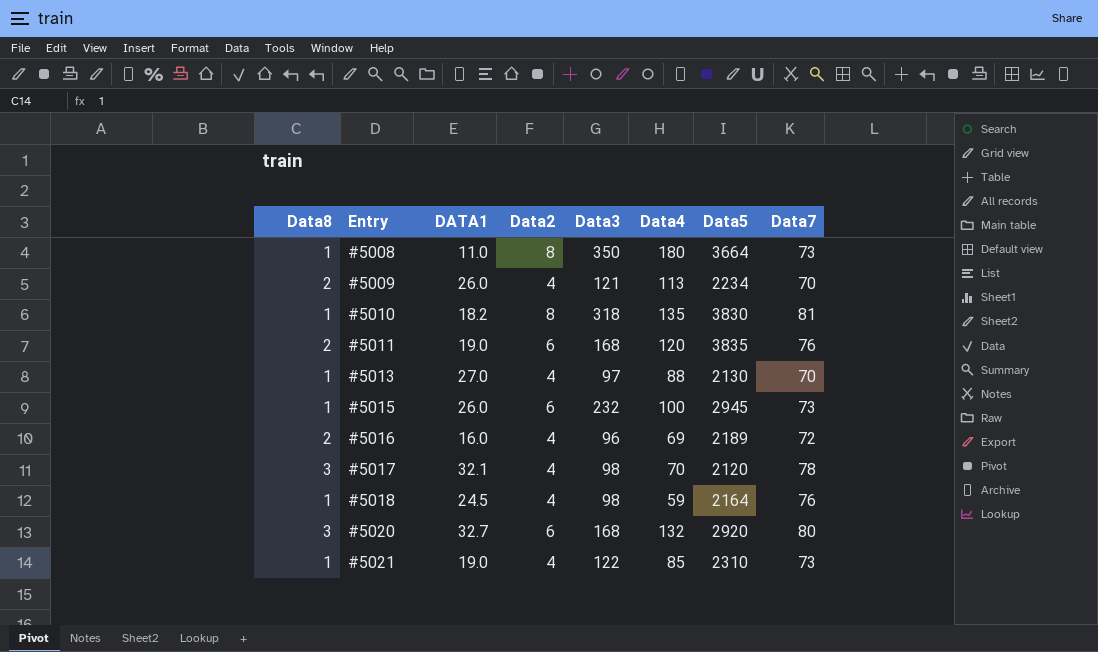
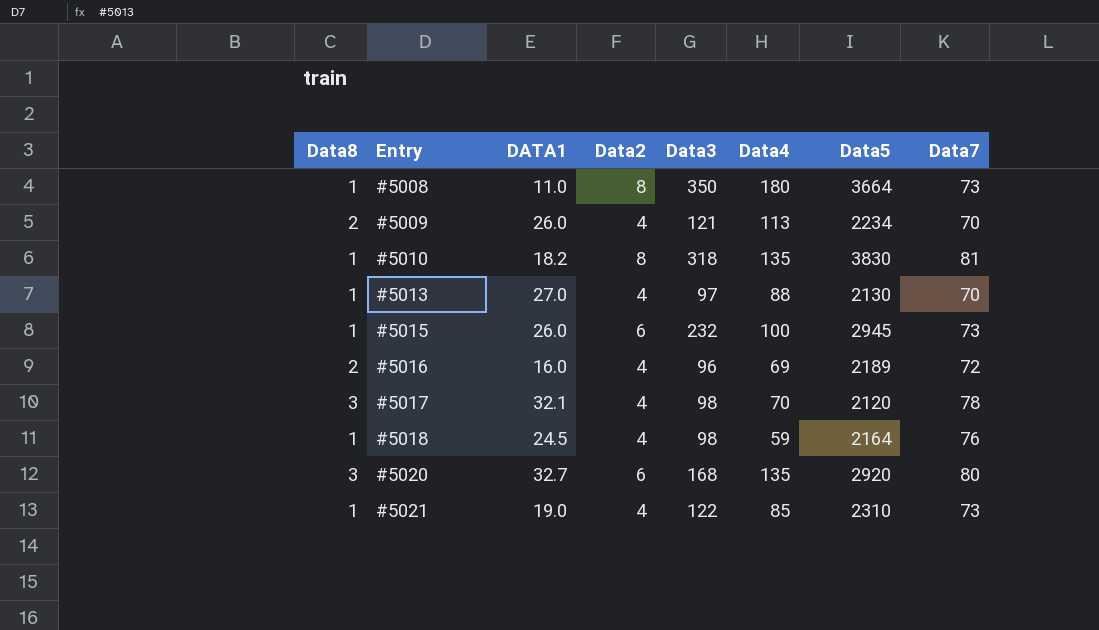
row #5011: 2 | 19.0 | 6 | 168 | 120 | 3835 | 76 -> none
#5020 | Data4: 132 -> 135

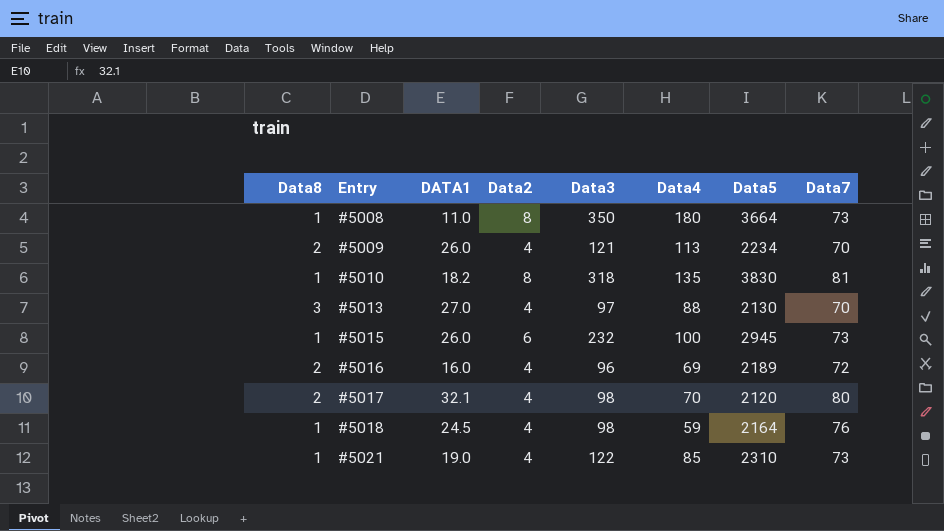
row #5020: 3 | 32.7 | 6 | 168 | 135 | 2920 | 80 -> none
#5013 | Data8: 1 -> 3
#5017 | Data8: 3 -> 2
#5017 | Data7: 78 -> 80

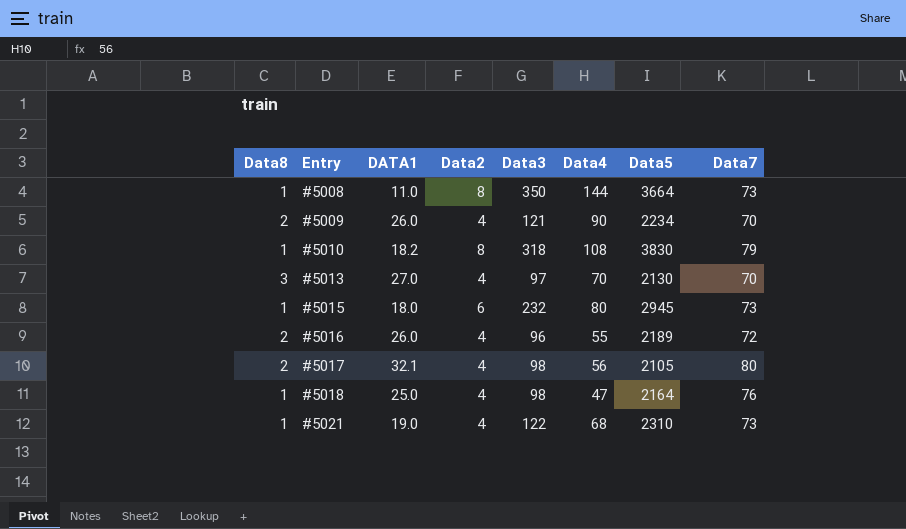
#5008 | Data4: 180 -> 144
#5009 | Data4: 113 -> 90
#5010 | Data4: 135 -> 108
#5010 | Data7: 81 -> 79
#5013 | Data4: 88 -> 70
#5015 | DATA1: 26.0 -> 18.0
#5015 | Data4: 100 -> 80
#5016 | DATA1: 16.0 -> 26.0
#5016 | Data4: 69 -> 55
#5017 | Data4: 70 -> 56
#5017 | Data5: 2120 -> 2105
#5018 | DATA1: 24.5 -> 25.0
#5018 | Data4: 59 -> 47
#5021 | Data4: 85 -> 68

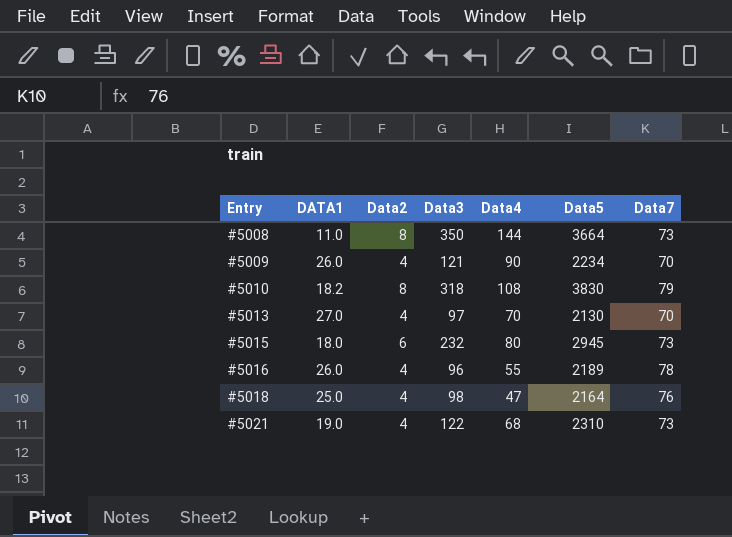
column Data8 | position: 1 -> none
row #5017: 2 | 32.1 | 4 | 98 | 56 | 2105 | 80 -> none
#5016 | Data7: 72 -> 78

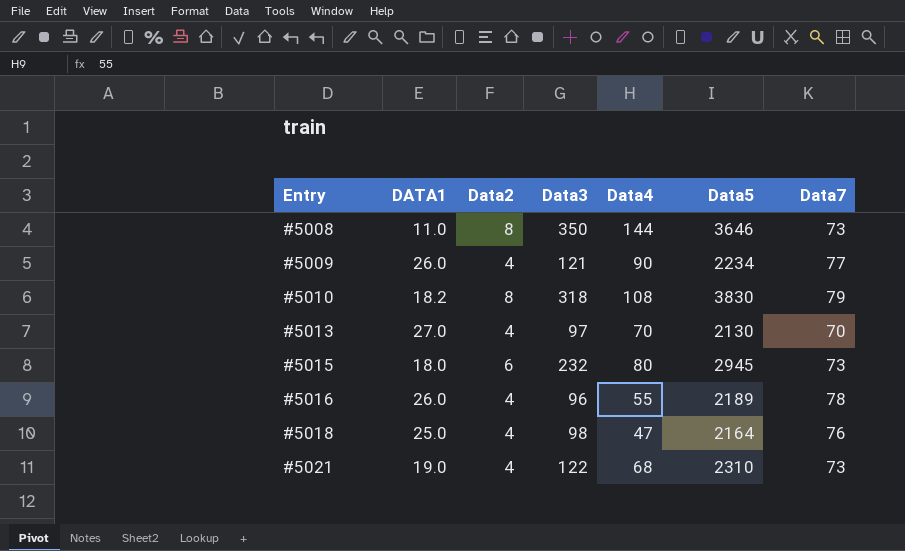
#5008 | Data5: 3664 -> 3646
#5009 | Data7: 70 -> 77

